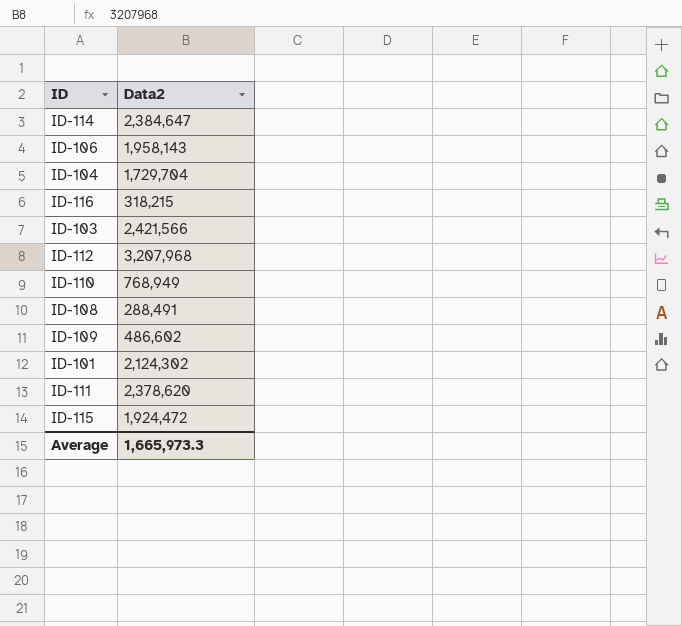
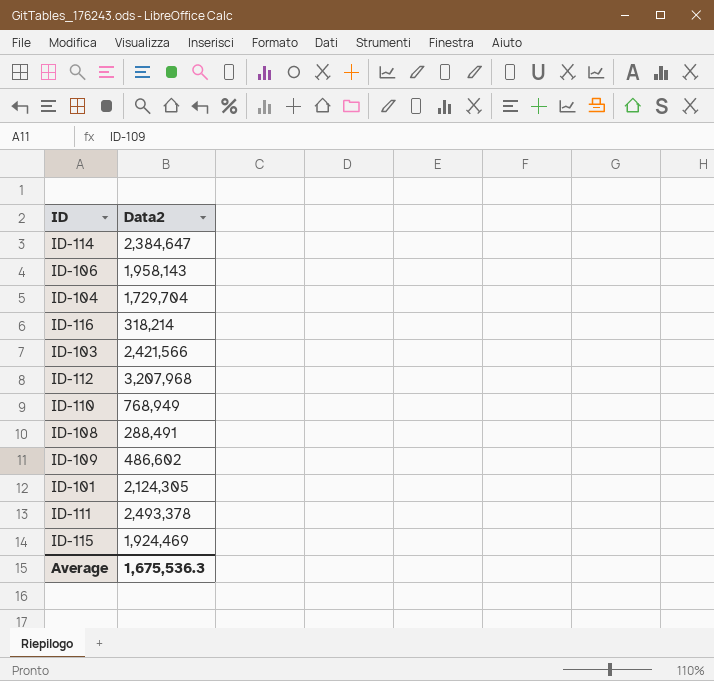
ID-116 | Data2: 318,215 -> 318,214
ID-101 | Data2: 2,124,302 -> 2,124,305
ID-111 | Data2: 2,378,620 -> 2,493,378
ID-115 | Data2: 1,924,472 -> 1,924,469
Average | Data2: 1,665,973.3 -> 1,675,536.3

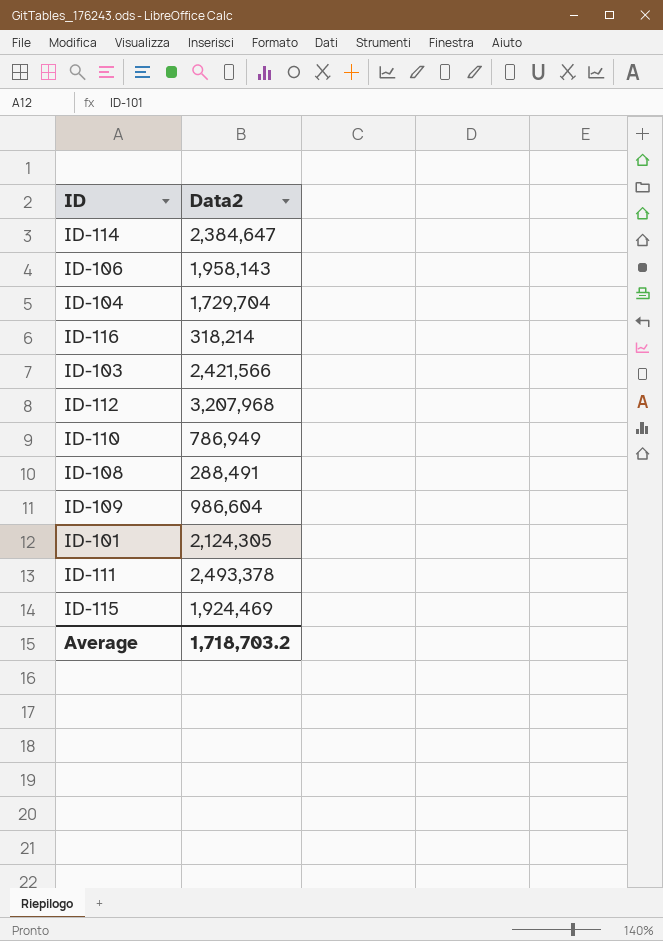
ID-110 | Data2: 768,949 -> 786,949
ID-109 | Data2: 486,602 -> 986,604
Average | Data2: 1,675,536.3 -> 1,718,703.2

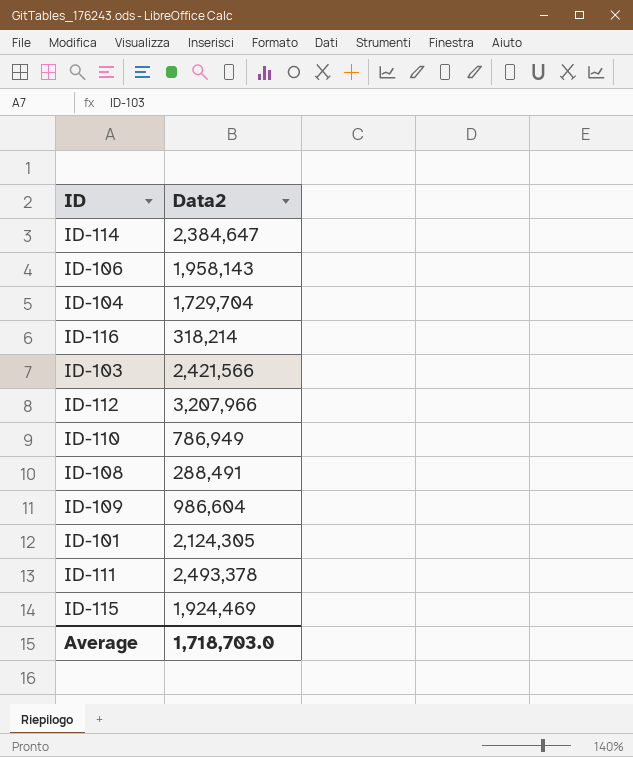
ID-112 | Data2: 3,207,968 -> 3,207,966
Average | Data2: 1,718,703.2 -> 1,718,703.0

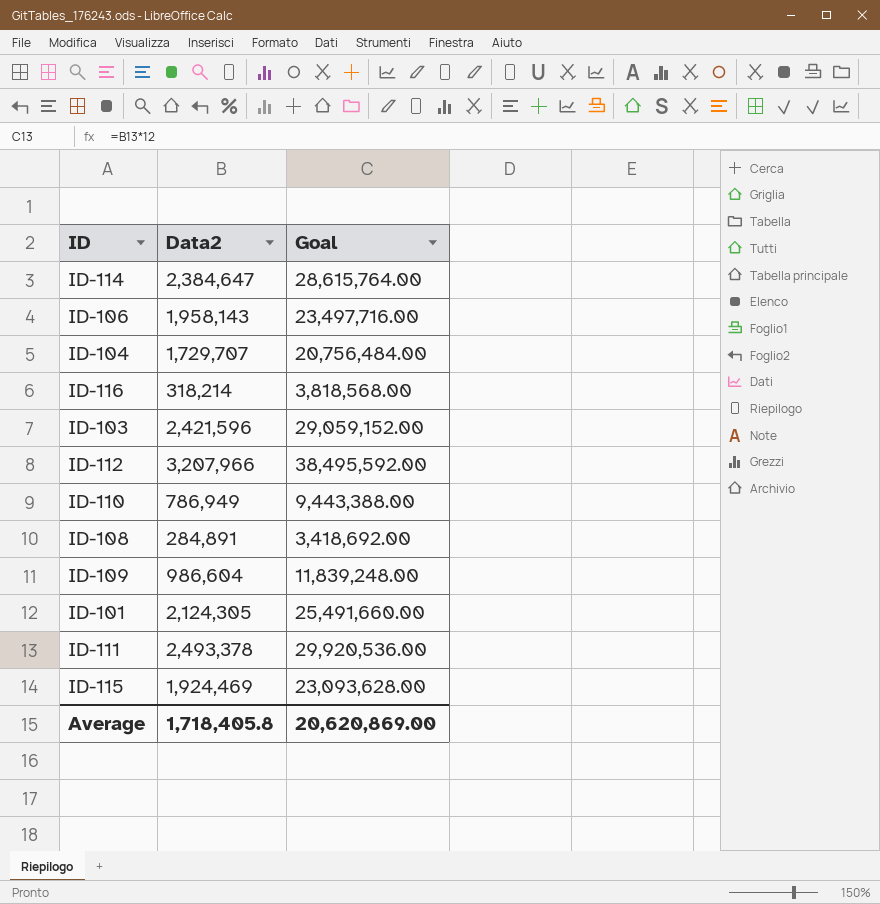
column Goal | formula: none -> [Data2] * 12
ID-104 | Data2: 1,729,704 -> 1,729,707
ID-103 | Data2: 2,421,566 -> 2,421,596
ID-108 | Data2: 288,491 -> 284,891
Average | Data2: 1,718,703.0 -> 1,718,405.8

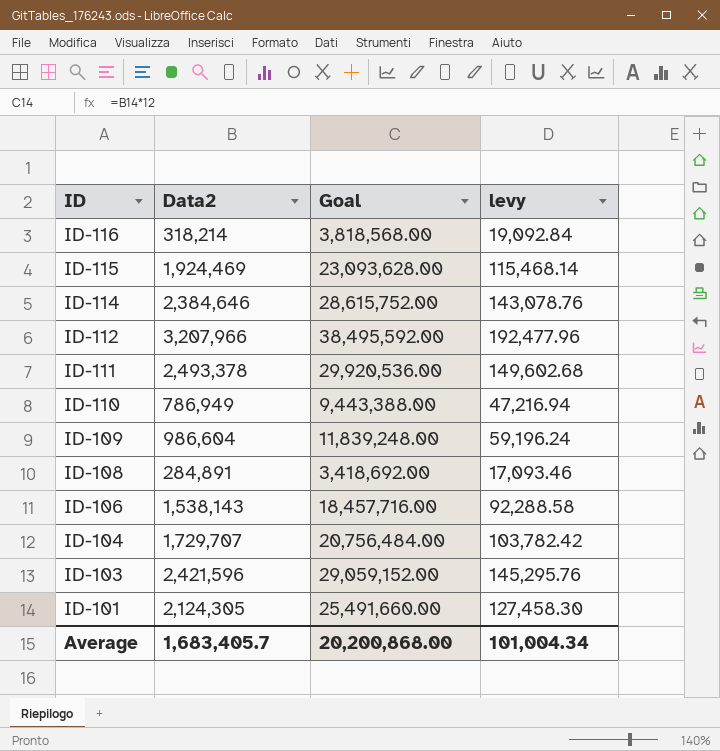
row order: none -> ID descending
column levy | formula: none -> [Data2] * 0.06
ID-114 | Data2: 2,384,647 -> 2,384,646
ID-114 | Goal: 28,615,764.00 -> 28,615,752.00
ID-106 | Data2: 1,958,143 -> 1,538,143
ID-106 | Goal: 23,497,716.00 -> 18,457,716.00
Average | Data2: 1,718,405.8 -> 1,683,405.7
Average | Goal: 20,620,869.00 -> 20,200,868.00

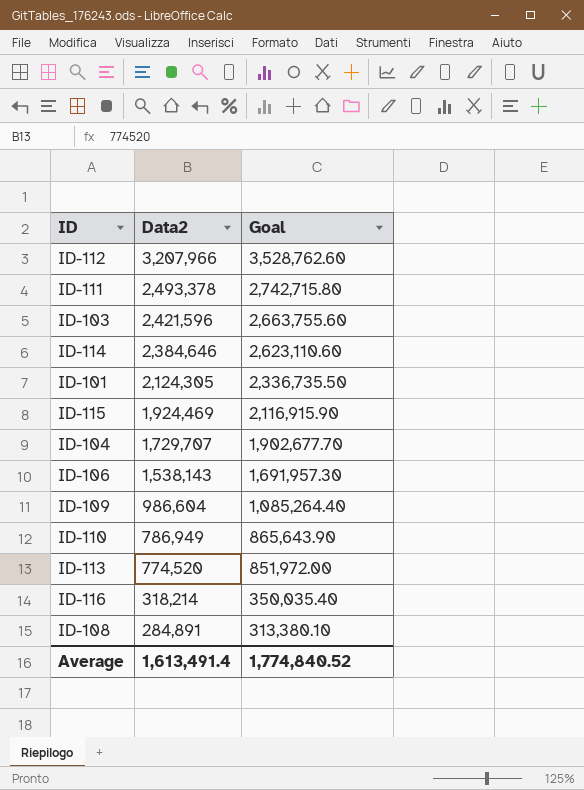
row order: ID descending -> Data2 descending
column levy | formula: [Data2] * 0.06 -> none
column Goal | formula: [Data2] * 12 -> [Data2] * 1.1
row ID-113: none -> 774,520 | 851,972.00
Average | Data2: 1,683,405.7 -> 1,613,491.4
Average | Goal: 20,200,868.00 -> 1,774,840.52

